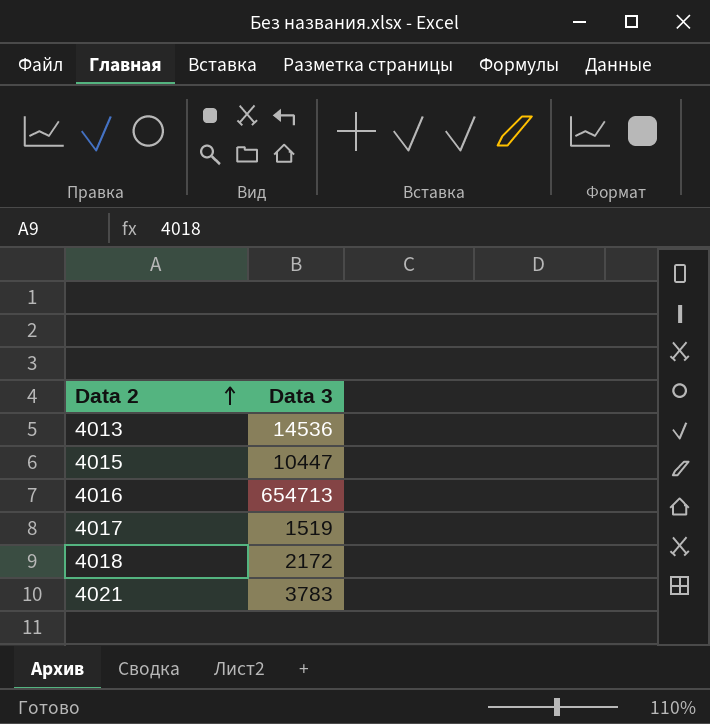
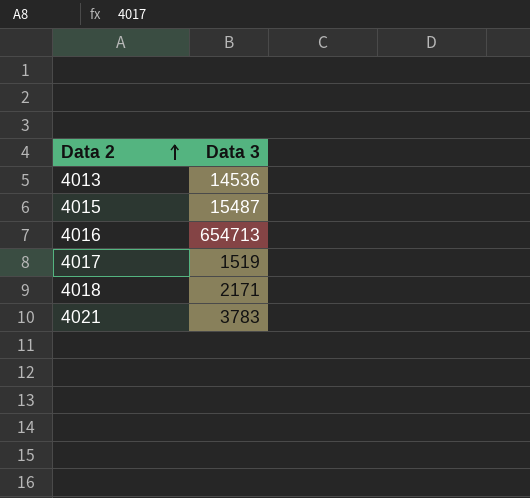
4015 | Data 3: 10447 -> 15487
4018 | Data 3: 2172 -> 2171

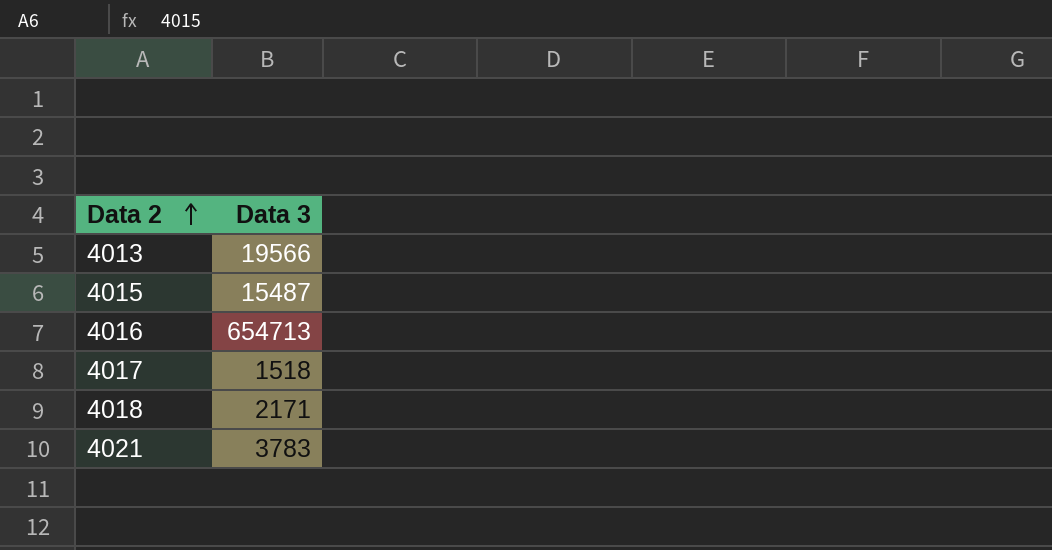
4013 | Data 3: 14536 -> 19566
4017 | Data 3: 1519 -> 1518

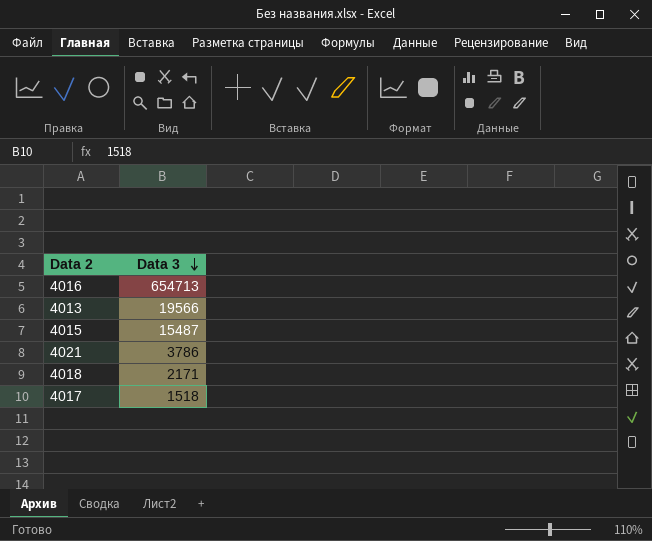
row order: Data 2 ascending -> Data 3 descending
4021 | Data 3: 3783 -> 3786

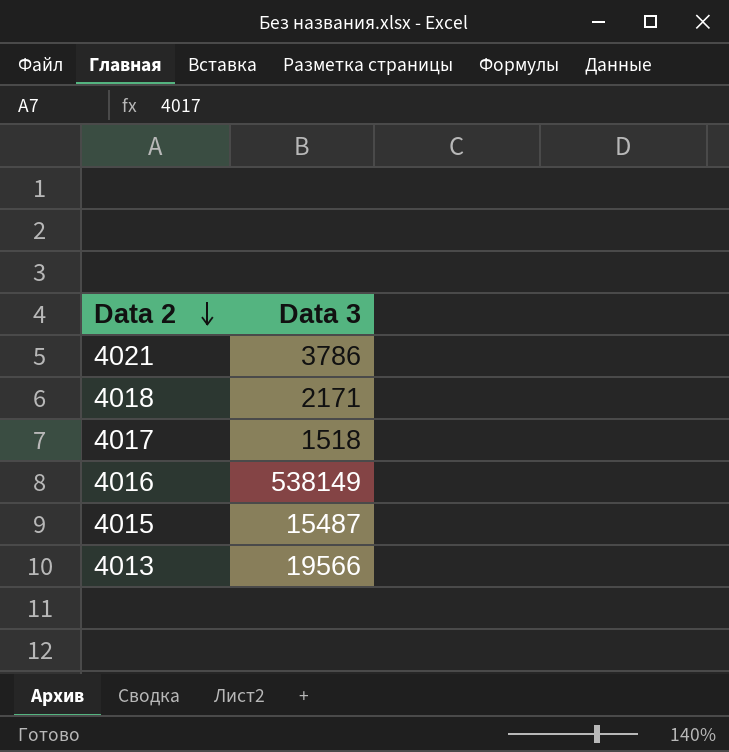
row order: Data 3 descending -> Data 2 descending
4016 | Data 3: 654713 -> 538149

